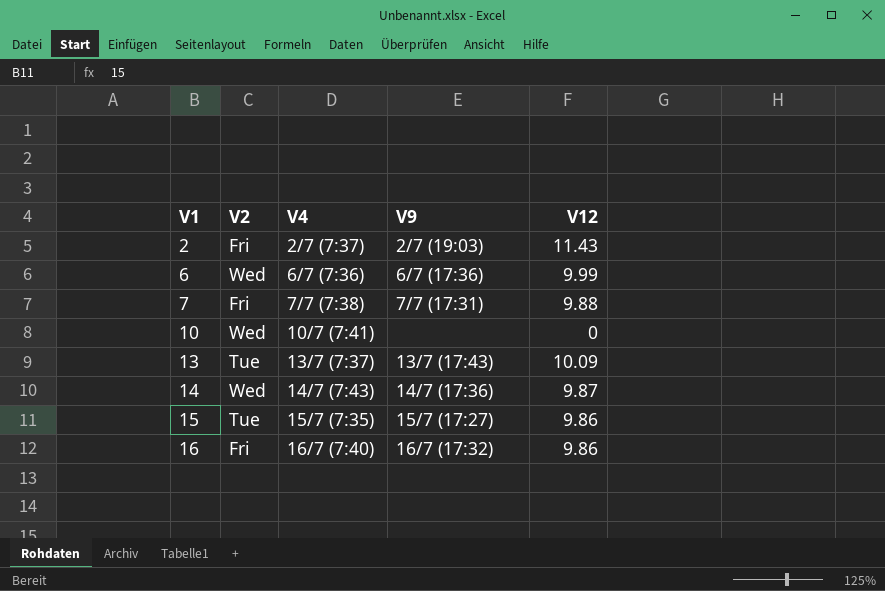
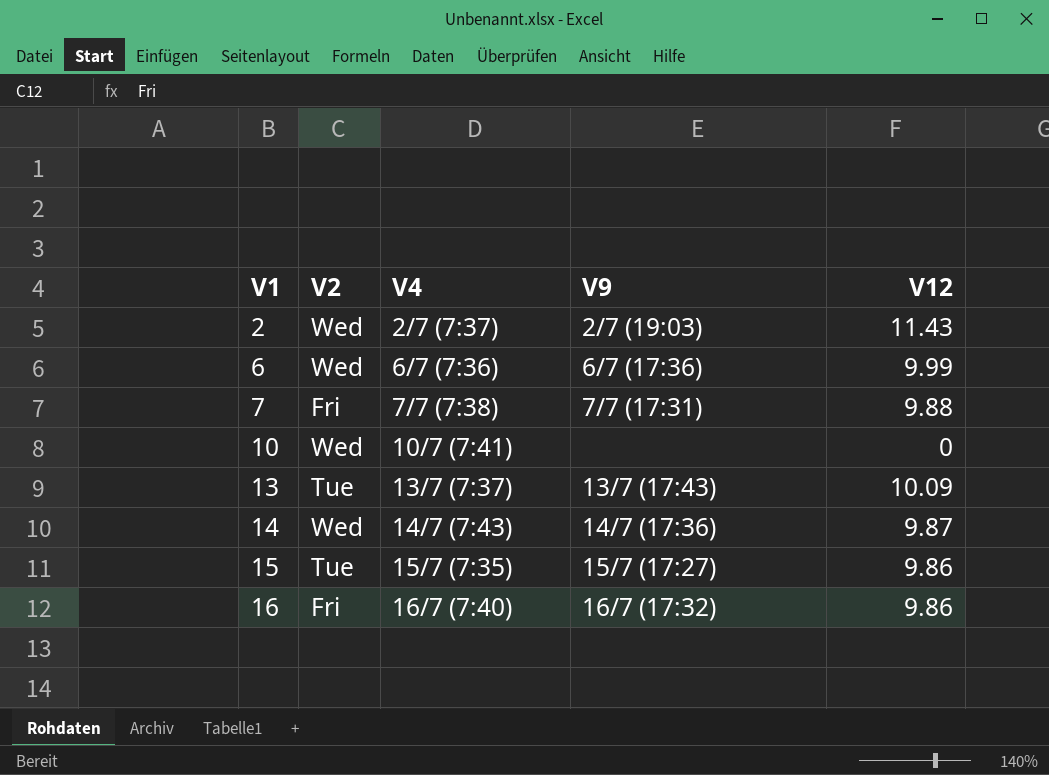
2 | V2: Fri -> Wed

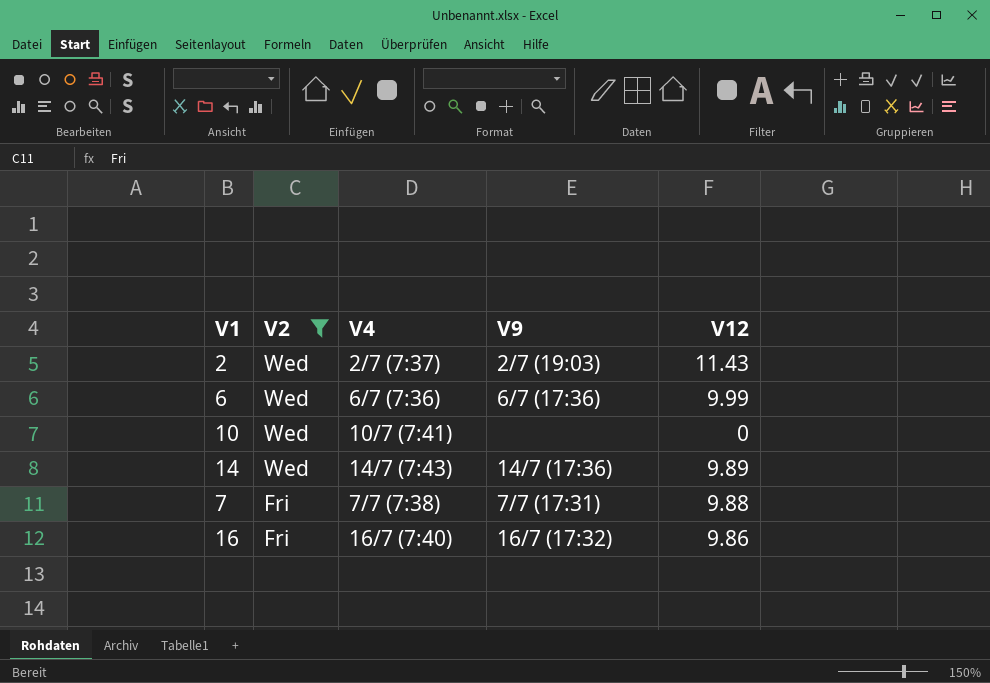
filter: none -> V2 != Tue
row order: V1 ascending -> V2 descending
14 | V12: 9.87 -> 9.89

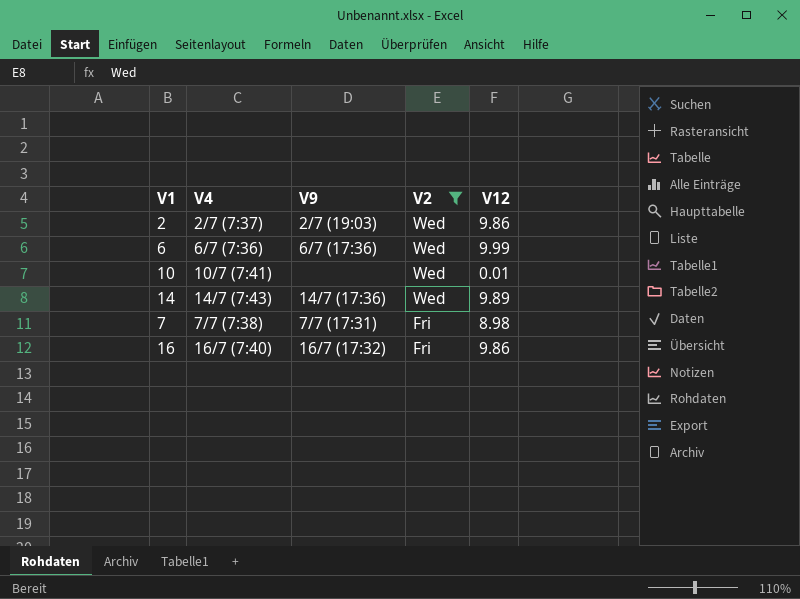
column V2 | position: 2 -> 4
2 | V12: 11.43 -> 9.86
10 | V12: 0 -> 0.01
7 | V12: 9.88 -> 8.98

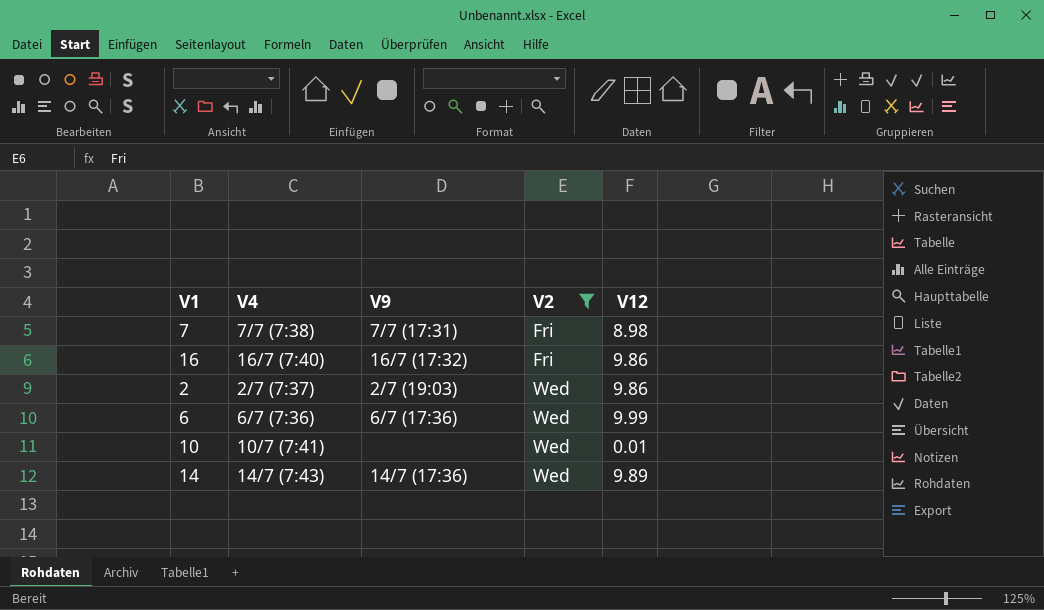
row order: V2 descending -> V2 ascending

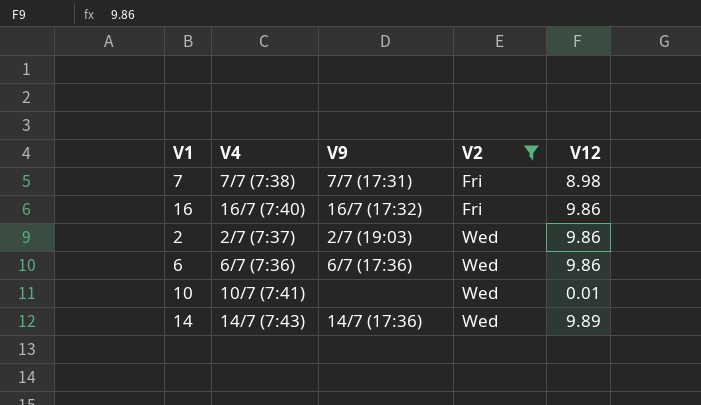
6 | V12: 9.99 -> 9.86

